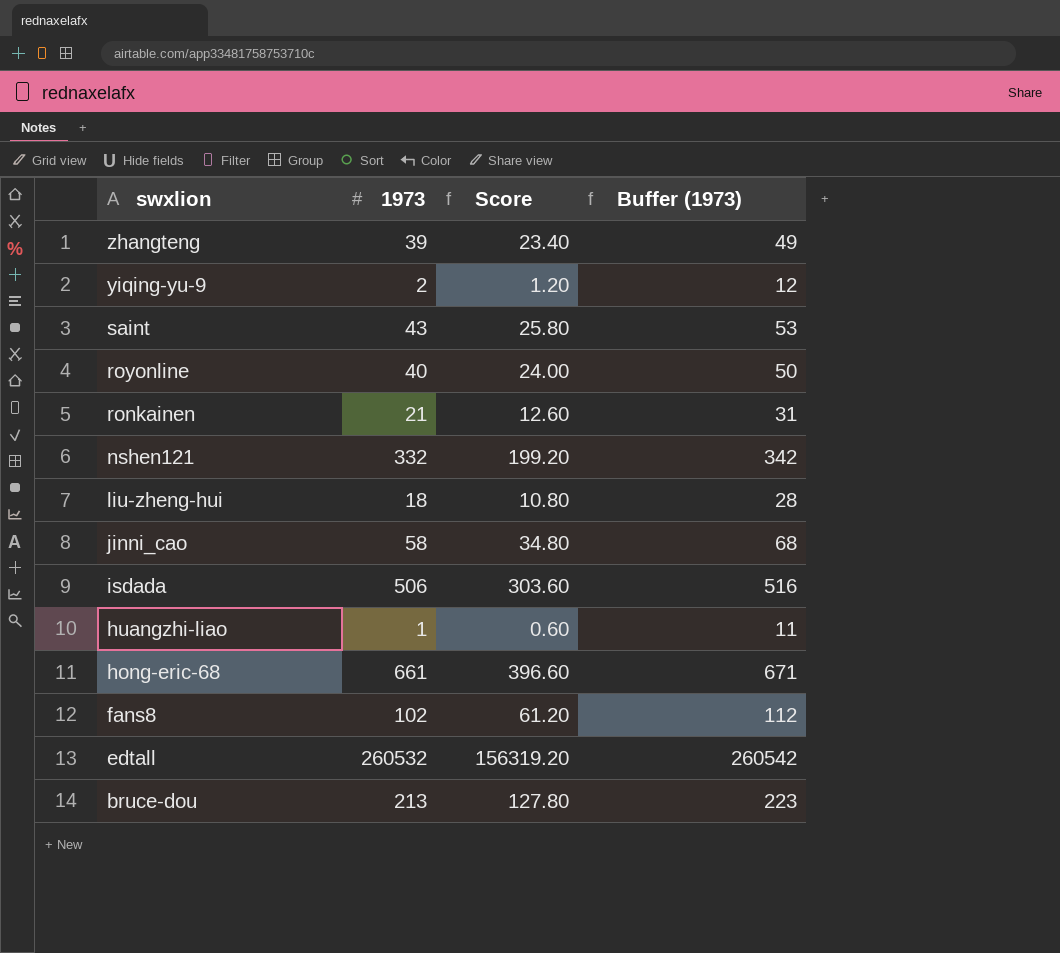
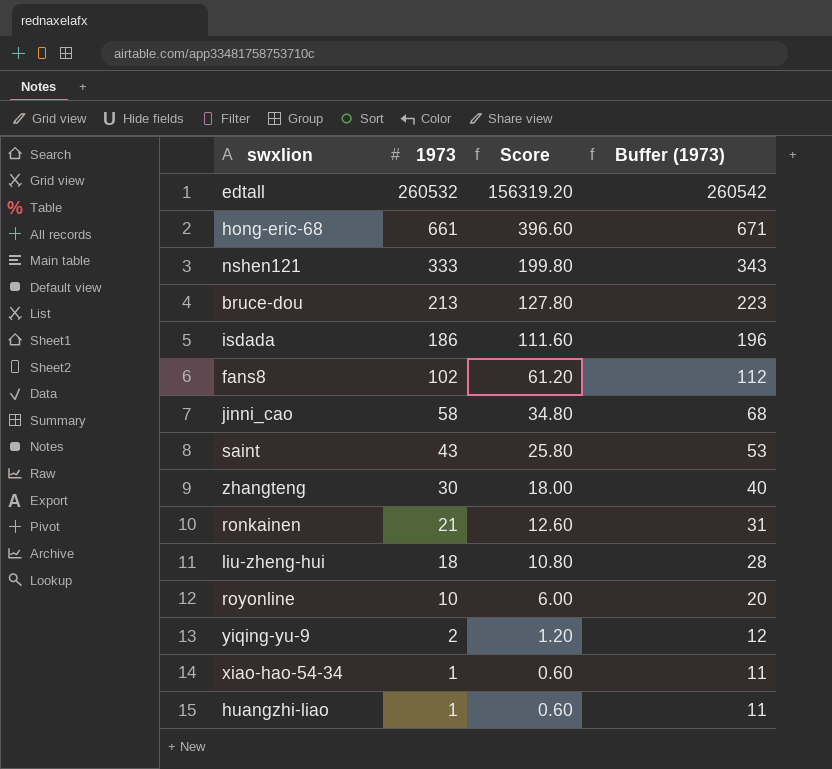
row order: swxlion descending -> 1973 descending
nshen121 | 1973: 332 -> 333
nshen121 | Score: 199.20 -> 199.80
nshen121 | Buffer (1973): 342 -> 343
isdada | 1973: 506 -> 186
isdada | Score: 303.60 -> 111.60
isdada | Buffer (1973): 516 -> 196
zhangteng | 1973: 39 -> 30
zhangteng | Score: 23.40 -> 18.00
zhangteng | Buffer (1973): 49 -> 40
royonline | 1973: 40 -> 10
royonline | Score: 24.00 -> 6.00
royonline | Buffer (1973): 50 -> 20
row xiao-hao-54-34: none -> 1 | 0.60 | 11

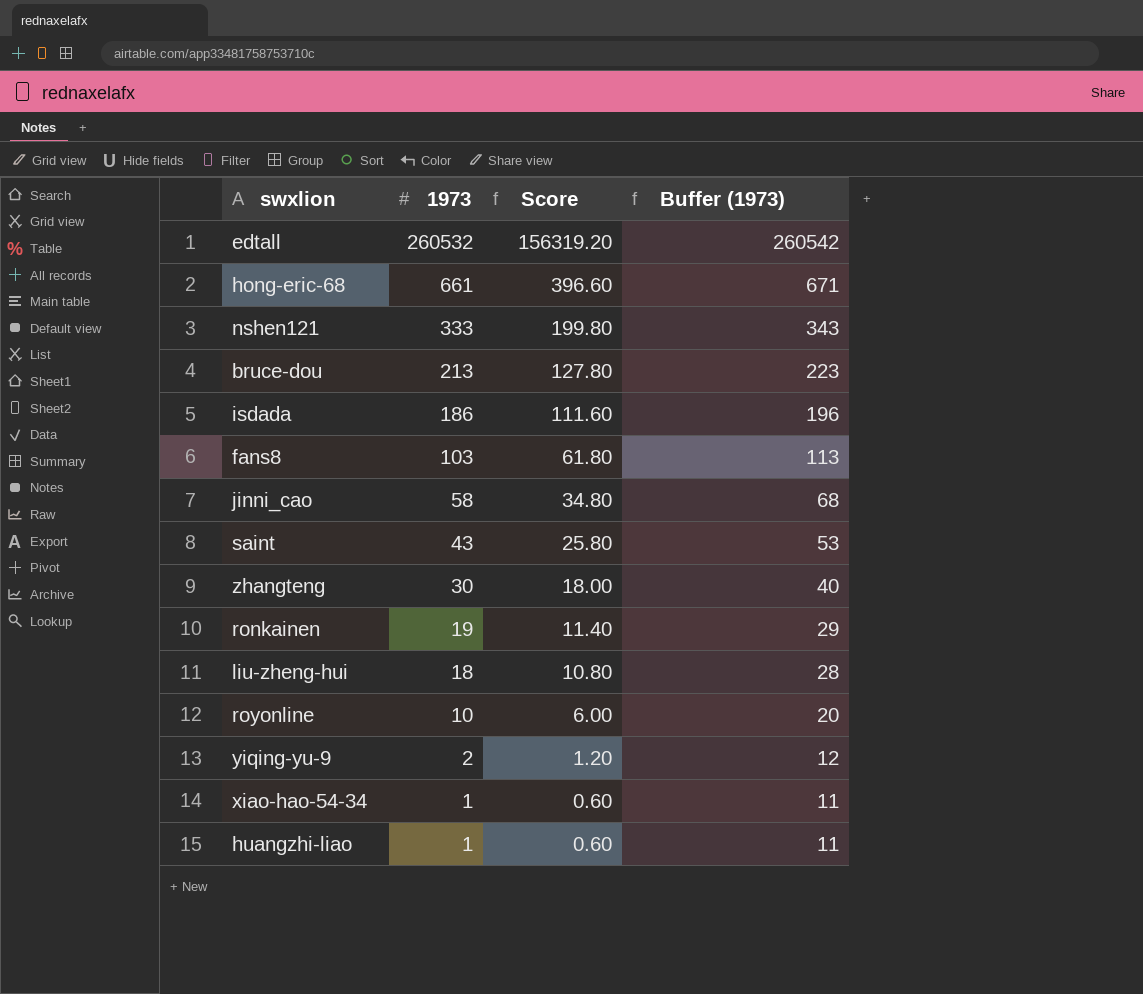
fans8 | 1973: 102 -> 103
fans8 | Score: 61.20 -> 61.80
fans8 | Buffer (1973): 112 -> 113
ronkainen | 1973: 21 -> 19
ronkainen | Score: 12.60 -> 11.40
ronkainen | Buffer (1973): 31 -> 29

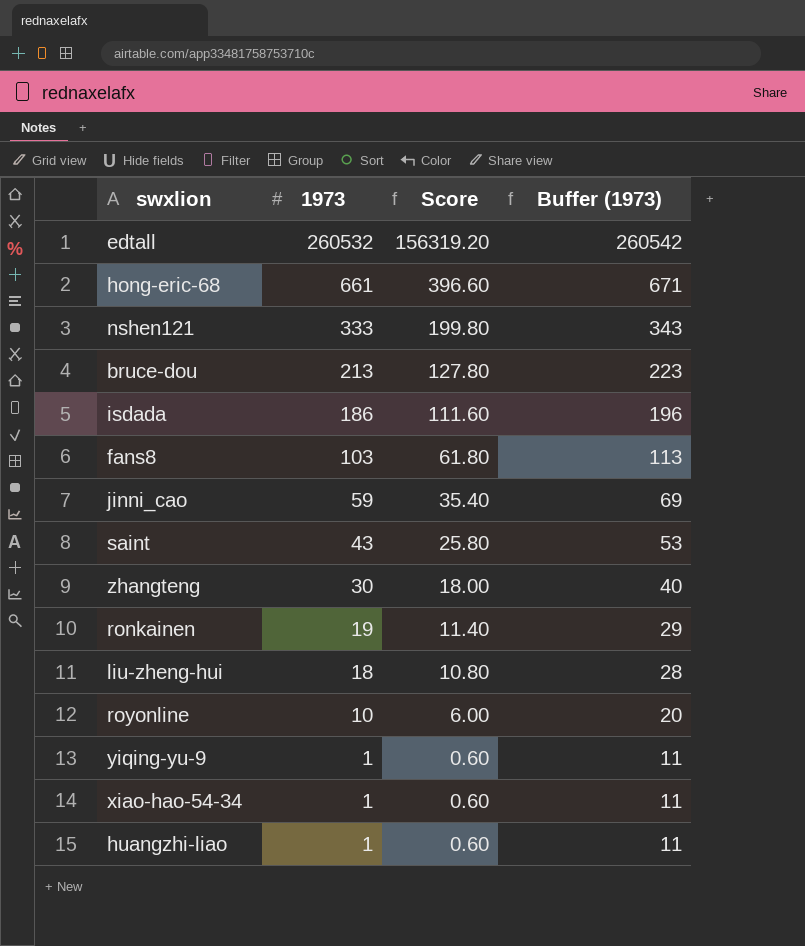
jinni_cao | 1973: 58 -> 59
jinni_cao | Score: 34.80 -> 35.40
jinni_cao | Buffer (1973): 68 -> 69
yiqing-yu-9 | 1973: 2 -> 1
yiqing-yu-9 | Score: 1.20 -> 0.60
yiqing-yu-9 | Buffer (1973): 12 -> 11

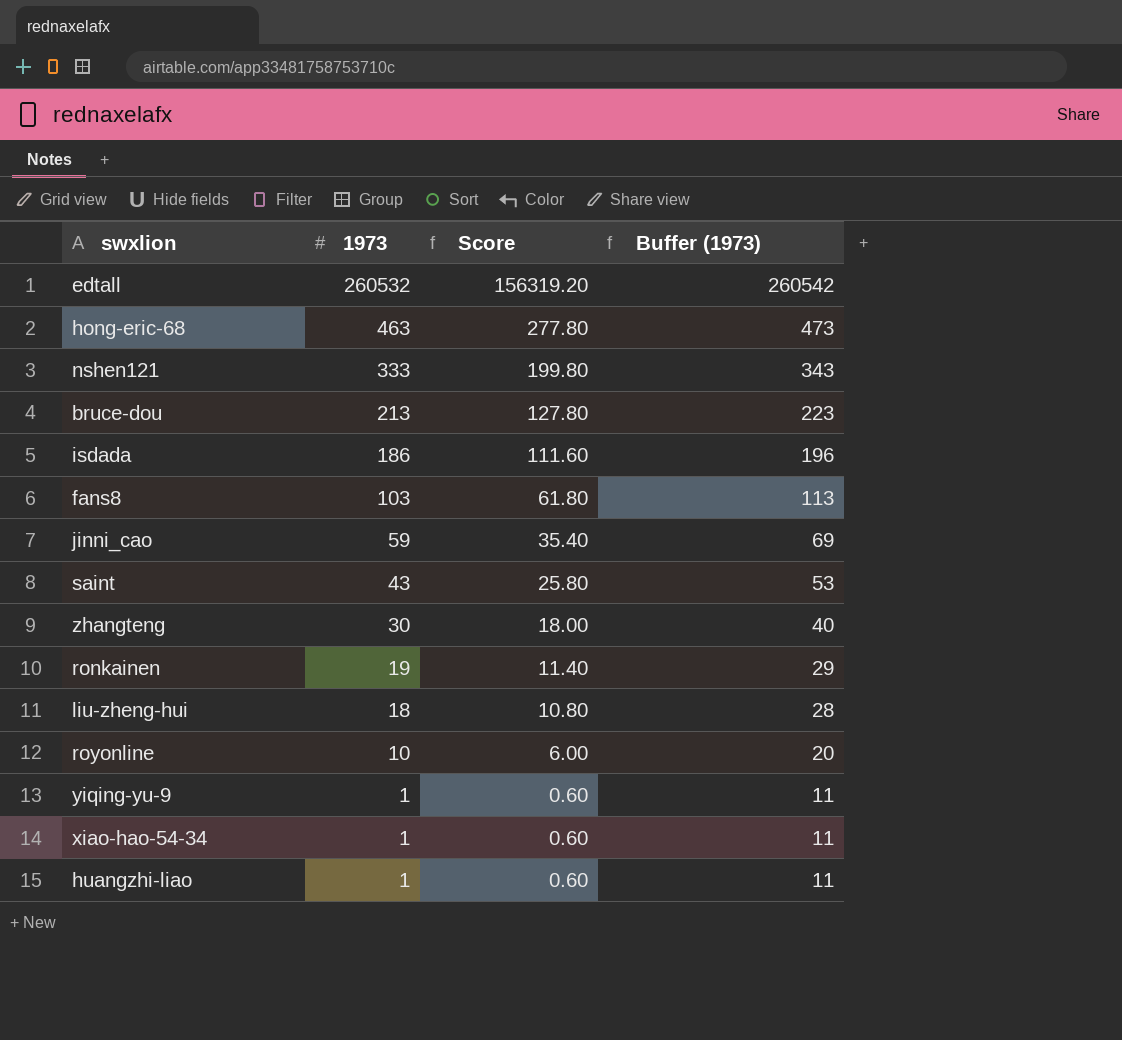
hong-eric-68 | 1973: 661 -> 463
hong-eric-68 | Score: 396.60 -> 277.80
hong-eric-68 | Buffer (1973): 671 -> 473

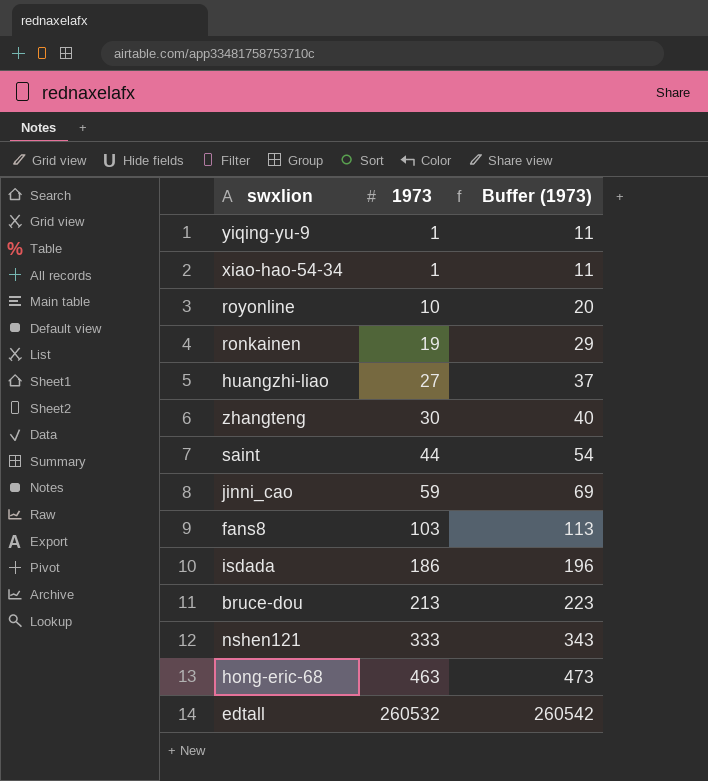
row order: 1973 descending -> 1973 ascending
column Score | formula: [1973] * 0.6 -> none
row liu-zheng-hui: 18 | 10.80 | 28 -> none
huangzhi-liao | 1973: 1 -> 27
huangzhi-liao | Buffer (1973): 11 -> 37
saint | 1973: 43 -> 44
saint | Buffer (1973): 53 -> 54

